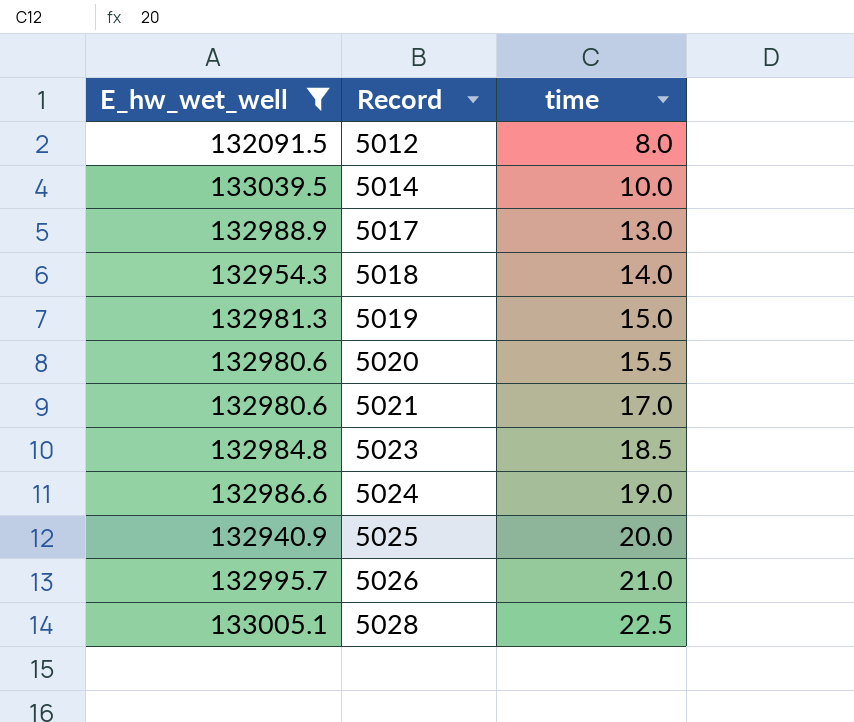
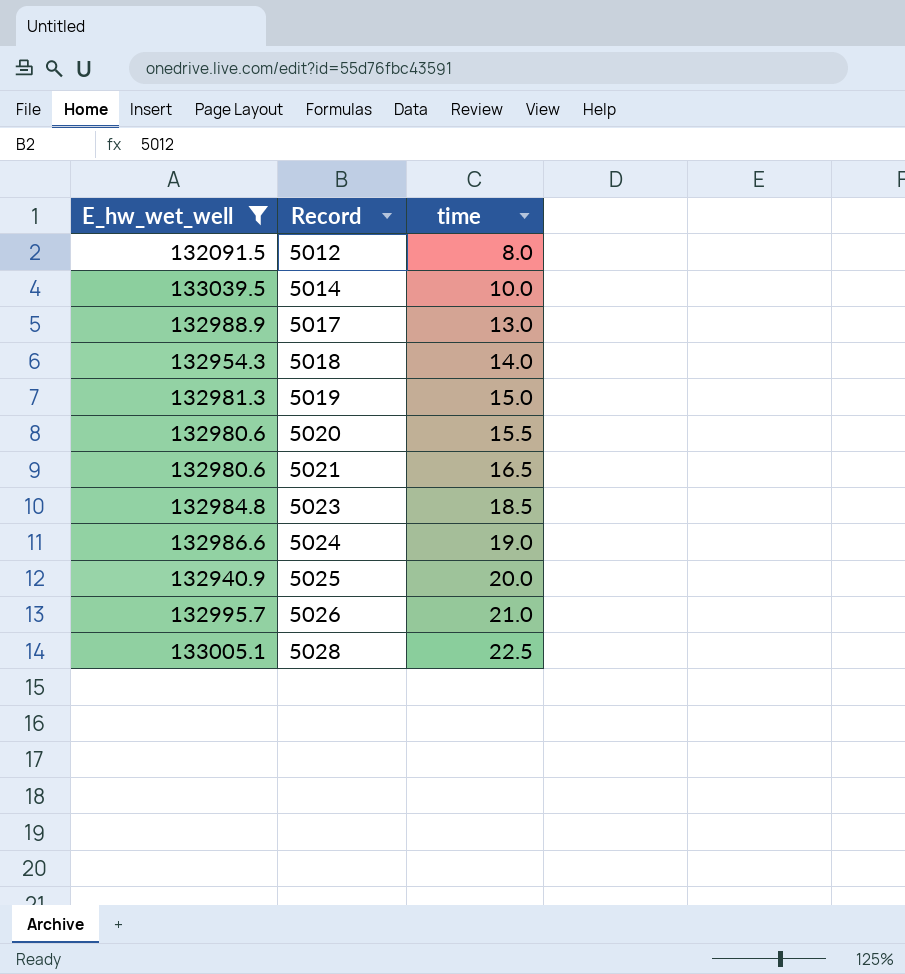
5021 | time: 17.0 -> 16.5

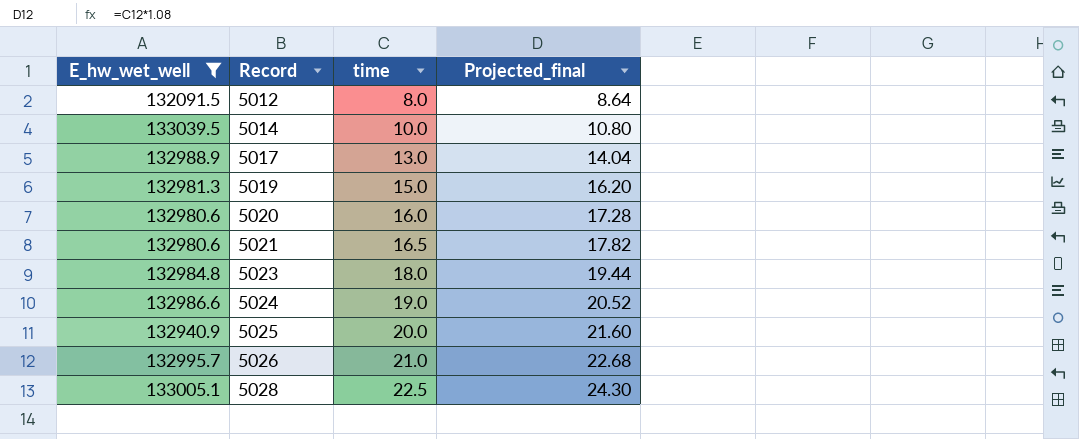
column Projected_final | formula: none -> [time] * 1.08
row 5018: 132954.3 | 14.0 -> none
5020 | time: 15.5 -> 16.0
5023 | time: 18.5 -> 18.0

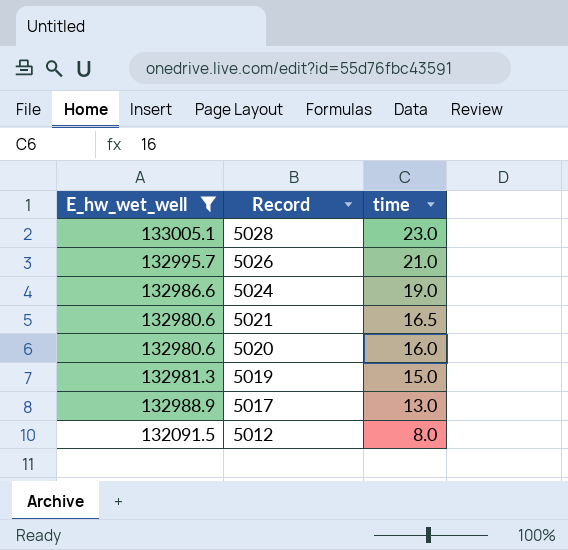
row order: Record ascending -> Record descending
column Projected_final | formula: [time] * 1.08 -> none
row 5014: 133039.5 | 10.0 | 10.80 -> none
row 5023: 132984.8 | 18.0 | 19.44 -> none
row 5025: 132940.9 | 20.0 | 21.60 -> none
5028 | time: 22.5 -> 23.0

